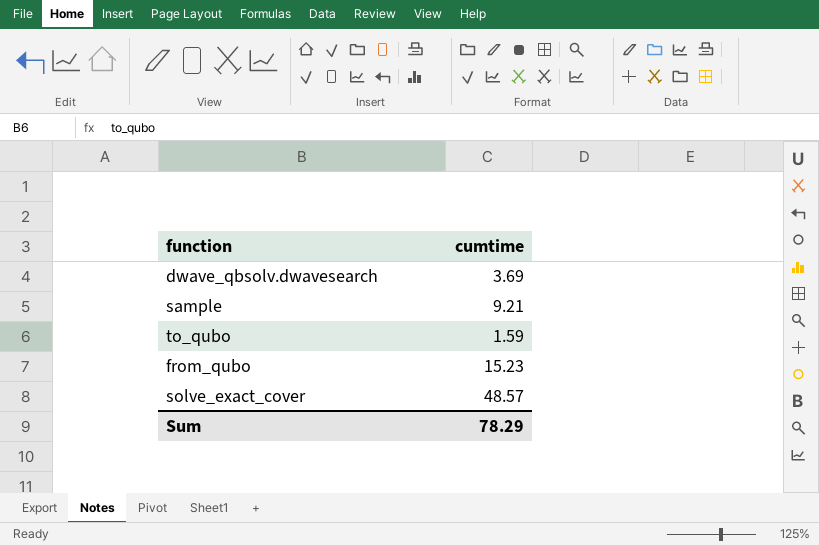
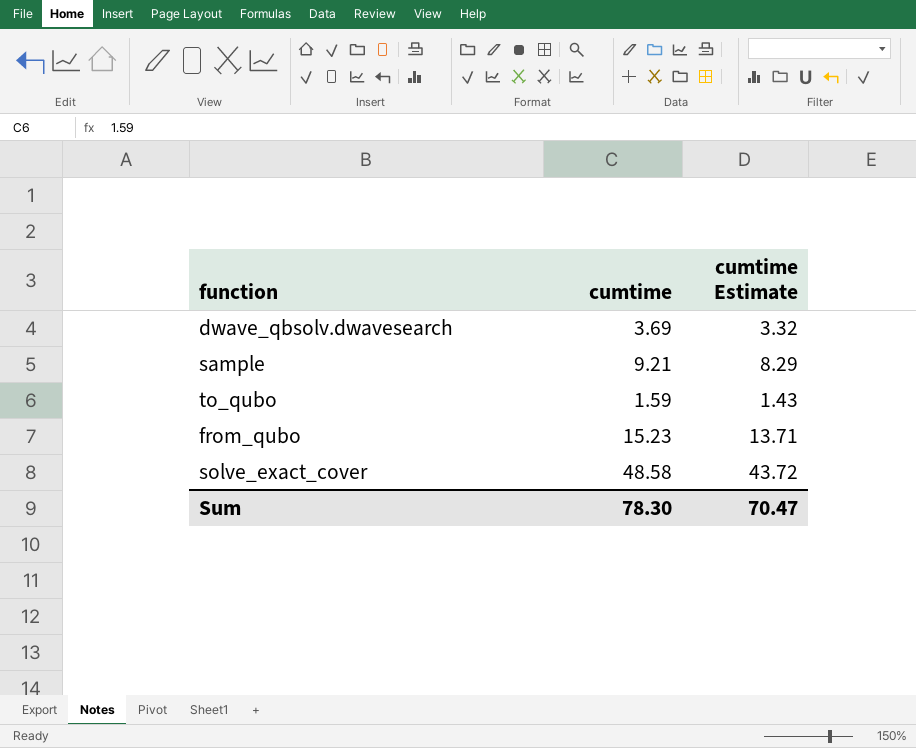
column cumtime Estimate | formula: none -> [cumtime] * 0.9
solve_exact_cover | cumtime: 48.57 -> 48.58
Sum | cumtime: 78.29 -> 78.30

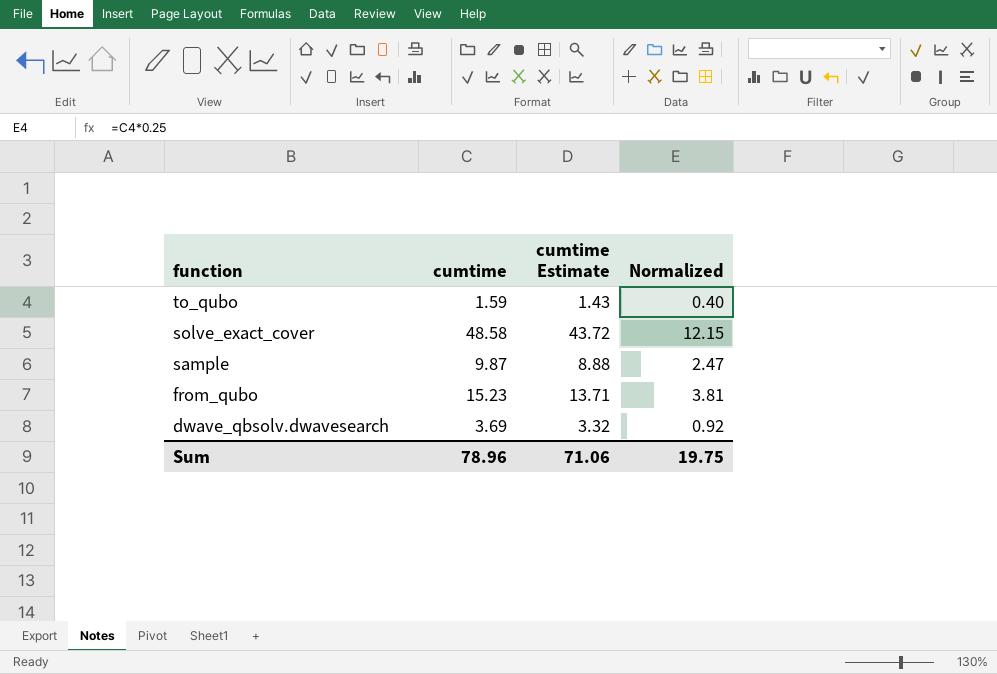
row order: none -> function descending
column Normalized | formula: none -> [cumtime] * 0.25
sample | cumtime: 9.21 -> 9.87
sample | cumtime Estimate: 8.29 -> 8.88
Sum | cumtime: 78.30 -> 78.96
Sum | cumtime Estimate: 70.47 -> 71.06

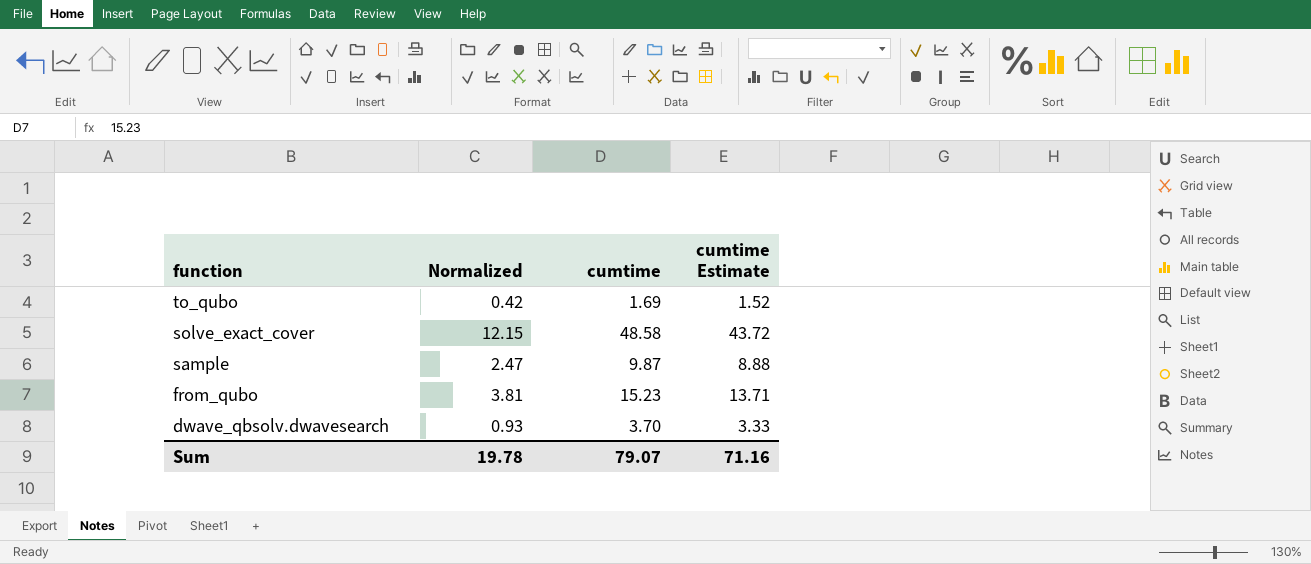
column Normalized | position: 4 -> 2
to_qubo | Normalized: 0.40 -> 0.42
to_qubo | cumtime: 1.59 -> 1.69
to_qubo | cumtime Estimate: 1.43 -> 1.52
dwave_qbsolv.dwavesearch | Normalized: 0.92 -> 0.93
dwave_qbsolv.dwavesearch | cumtime: 3.69 -> 3.70
dwave_qbsolv.dwavesearch | cumtime Estimate: 3.32 -> 3.33
Sum | Normalized: 19.75 -> 19.78
Sum | cumtime: 78.96 -> 79.07
Sum | cumtime Estimate: 71.06 -> 71.16

